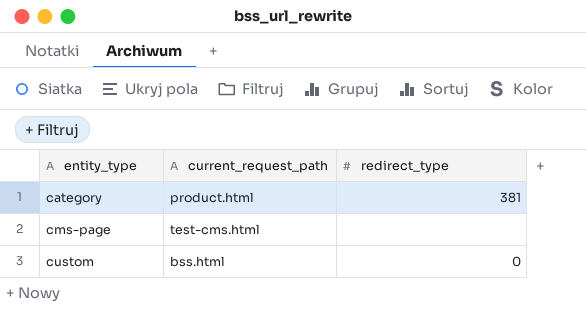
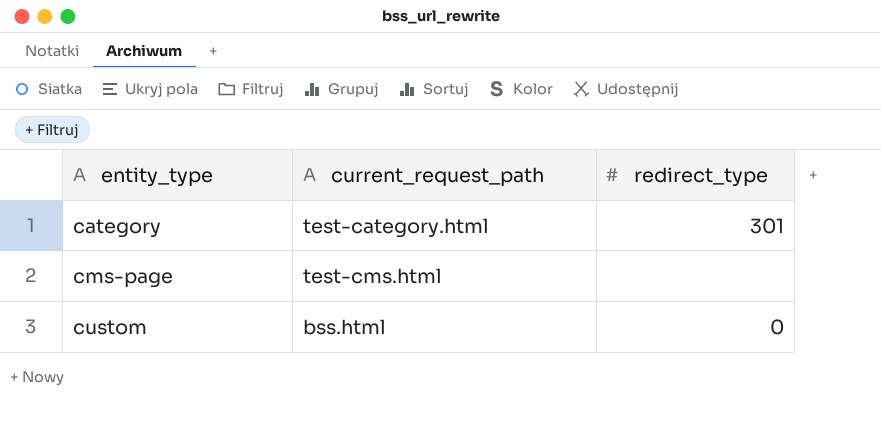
category | current_request_path: product.html -> test-category.html
category | redirect_type: 381 -> 301

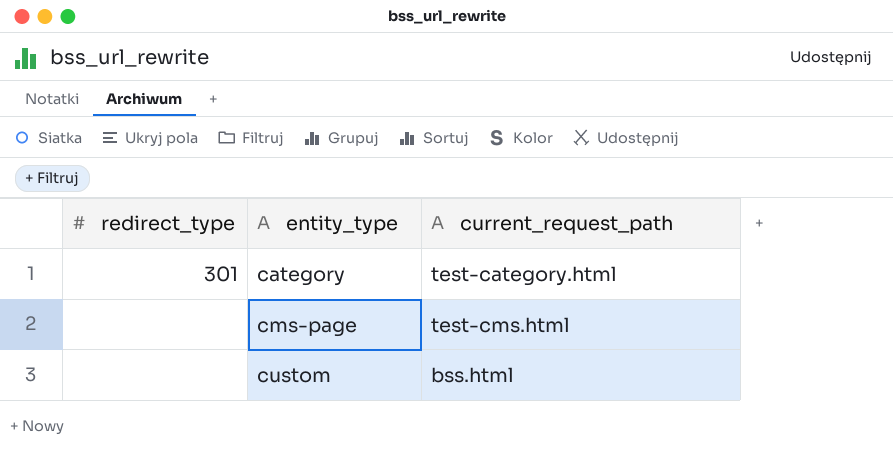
column redirect_type | position: 3 -> 1
custom | redirect_type: 0 -> none

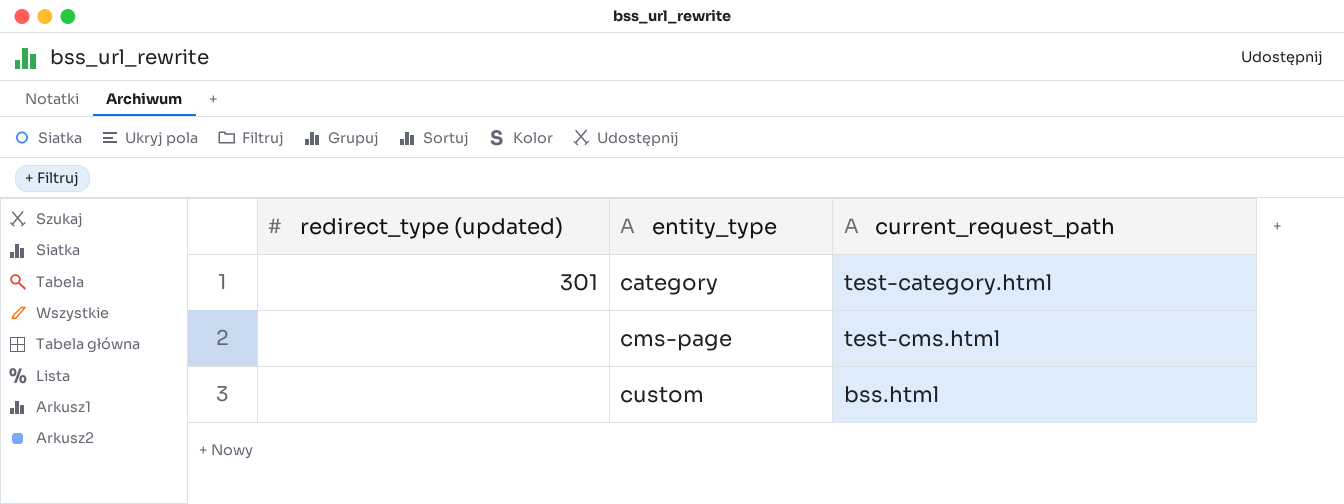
column name: redirect_type -> redirect_type (updated)

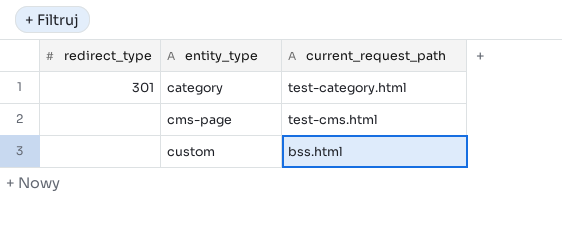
column name: redirect_type (updated) -> redirect_type

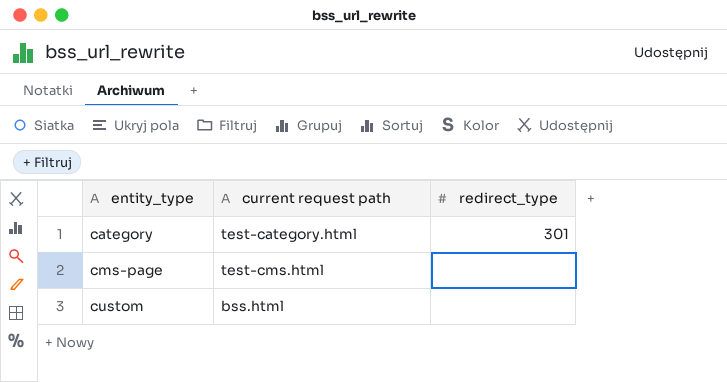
column name: current_request_path -> current request path
column redirect_type | position: 1 -> 3

